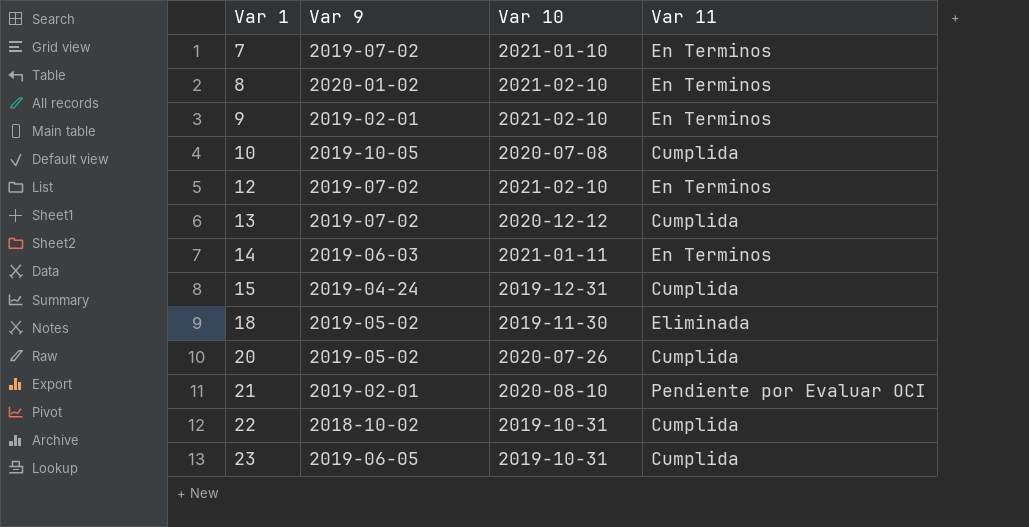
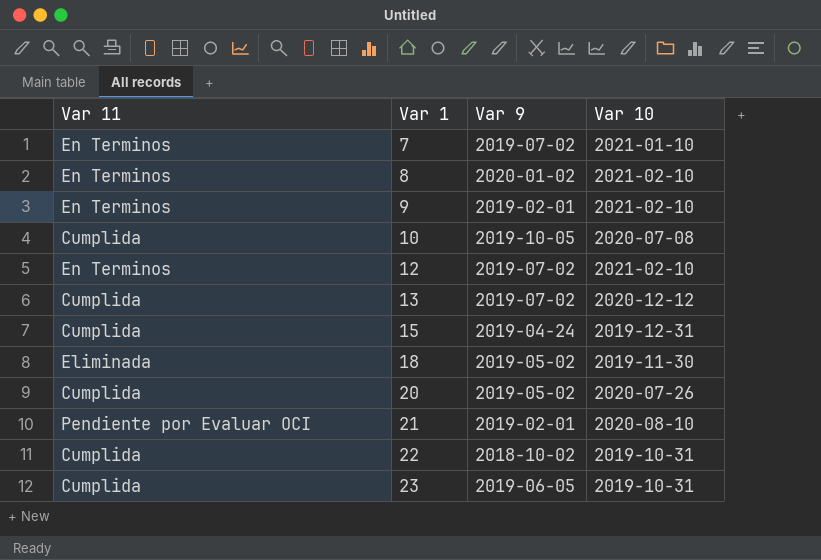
column Var 11 | position: 4 -> 1
row 14: 2019-06-03 | 2021-01-11 | En Terminos -> none

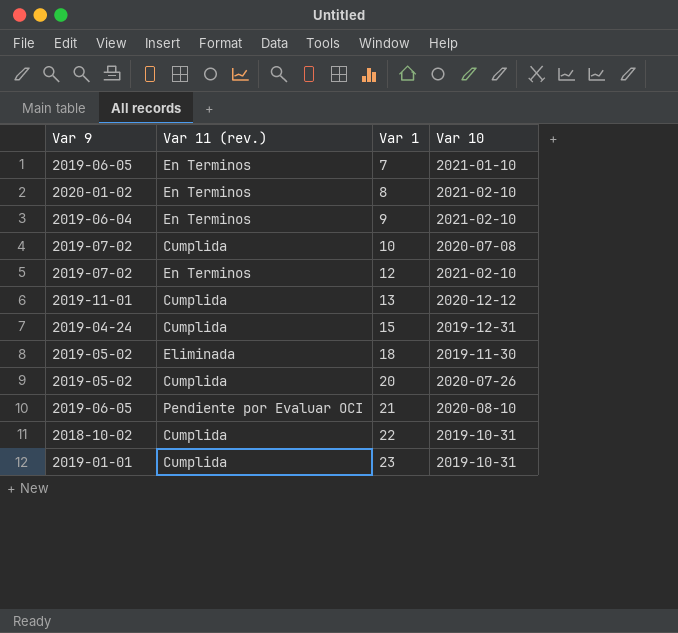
column Var 9 | position: 3 -> 1
column name: Var 11 -> Var 11 (rev.)
7 | Var 9: 2019-07-02 -> 2019-06-05
9 | Var 9: 2019-02-01 -> 2019-06-04
10 | Var 9: 2019-10-05 -> 2019-07-02
13 | Var 9: 2019-07-02 -> 2019-11-01
21 | Var 9: 2019-02-01 -> 2019-06-05
23 | Var 9: 2019-06-05 -> 2019-01-01

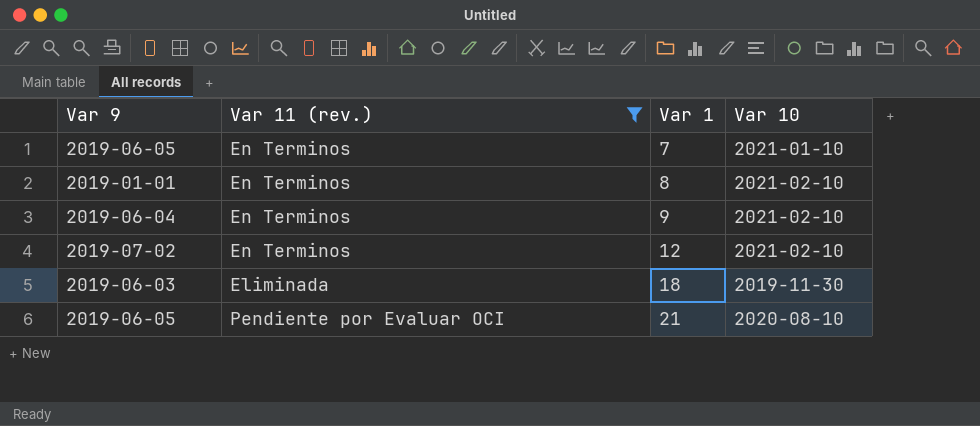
filter: none -> Var 11 (rev.) != Cumplida
8 | Var 9: 2020-01-02 -> 2019-01-01
18 | Var 9: 2019-05-02 -> 2019-06-03

